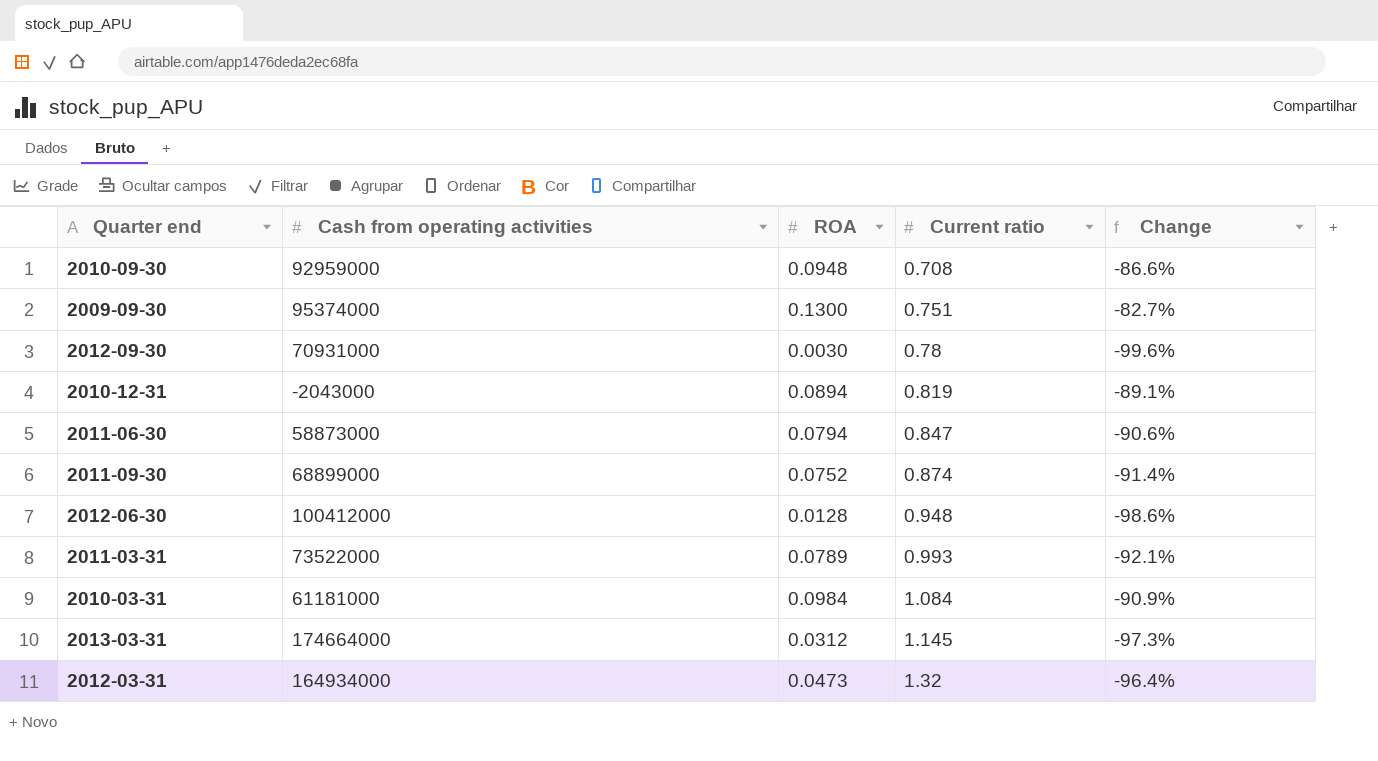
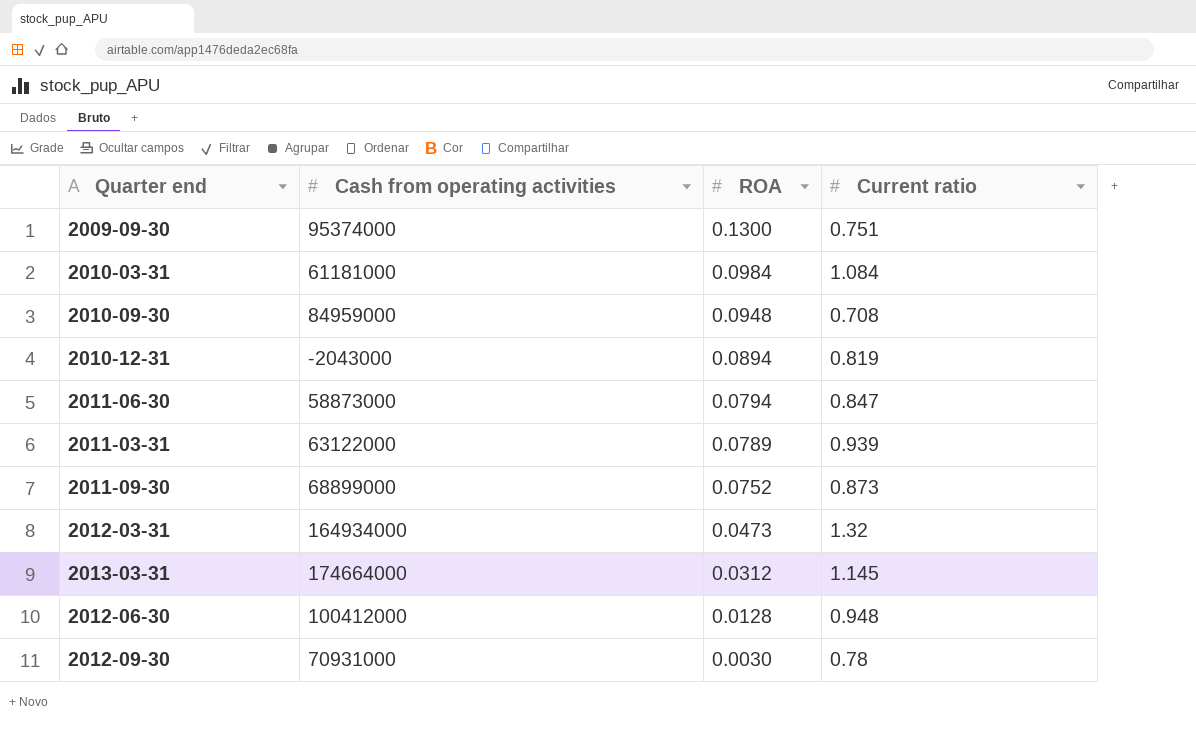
row order: Current ratio ascending -> ROA descending
column Change | formula: ([ROA] - [Current ratio]) / [Current ratio] -> none
2010-09-30 | Cash from operating activities: 92959000 -> 84959000
2011-03-31 | Cash from operating activities: 73522000 -> 63122000
2011-03-31 | Current ratio: 0.993 -> 0.939
2011-09-30 | Current ratio: 0.874 -> 0.873

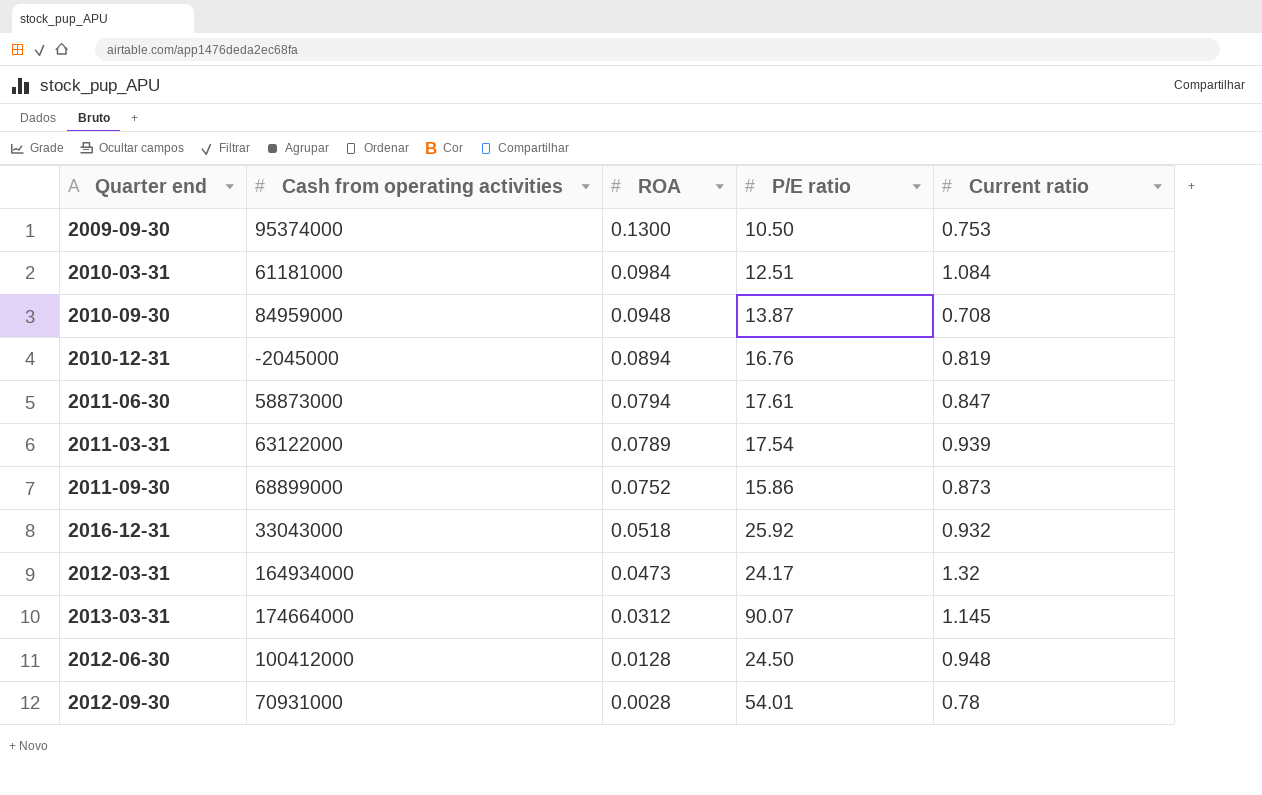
column P/E ratio | position: none -> 4
2009-09-30 | Current ratio: 0.751 -> 0.753
2010-12-31 | Cash from operating activities: -2043000 -> -2045000
row 2016-12-31: none -> 33043000 | 0.0518 | 25.92 | 0.932
2012-09-30 | ROA: 0.0030 -> 0.0028

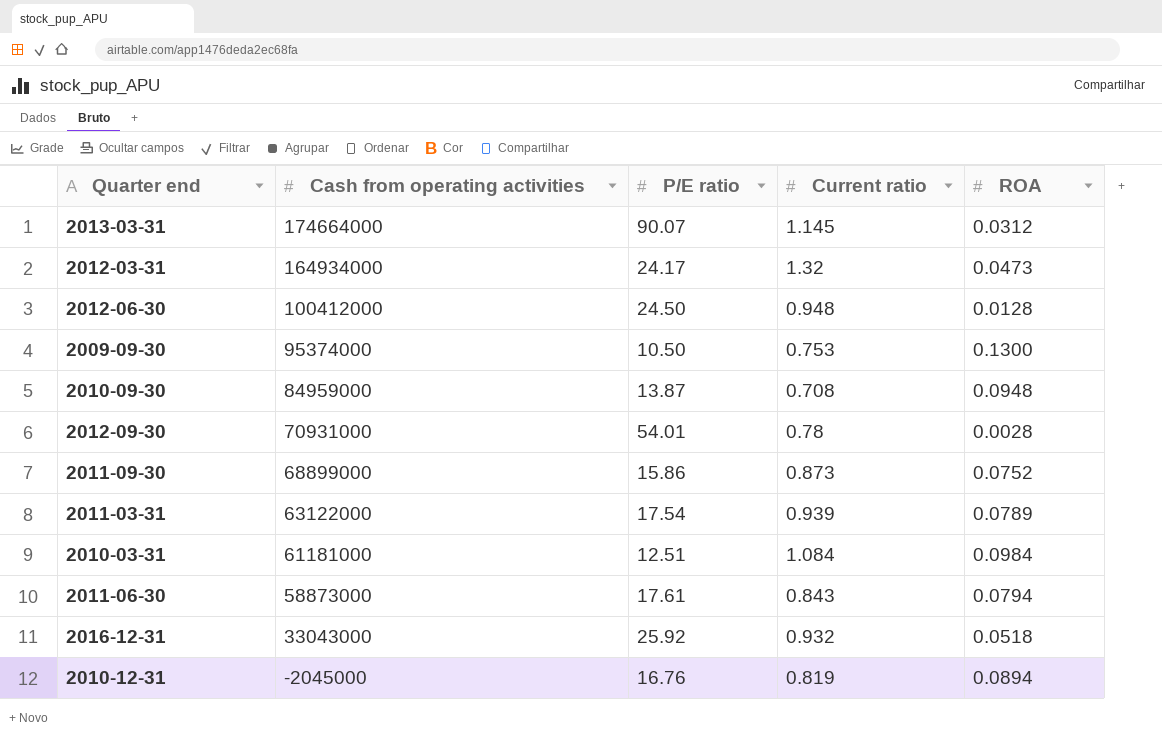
row order: ROA descending -> Cash from operating activities descending
column ROA | position: 3 -> 5
2011-06-30 | Current ratio: 0.847 -> 0.843

